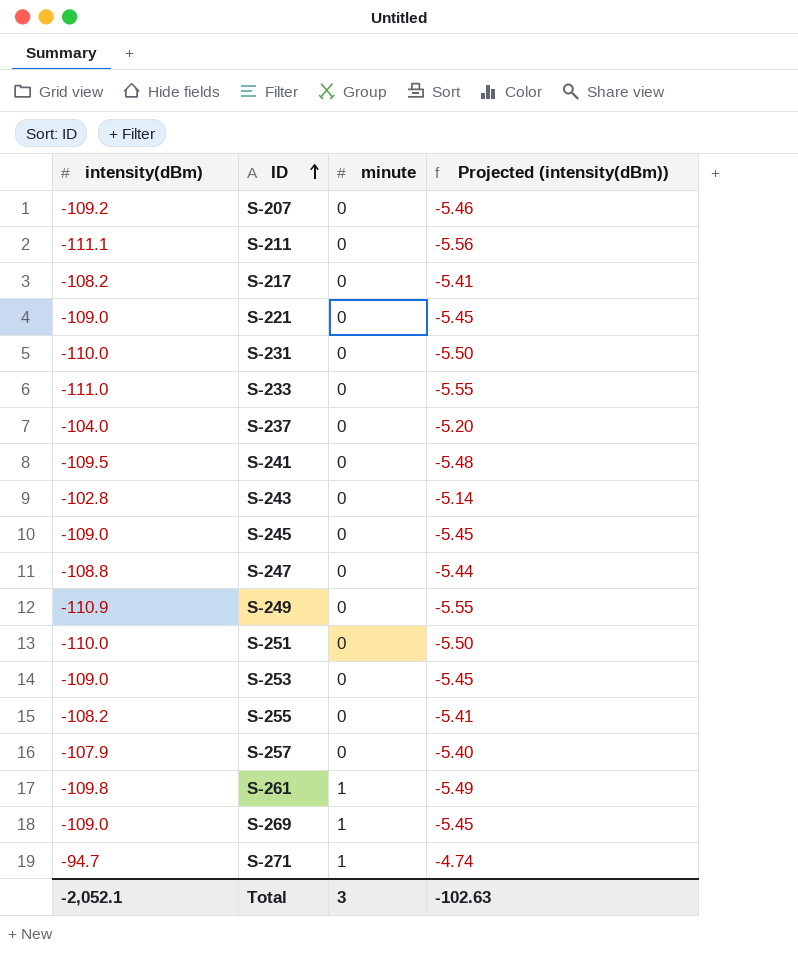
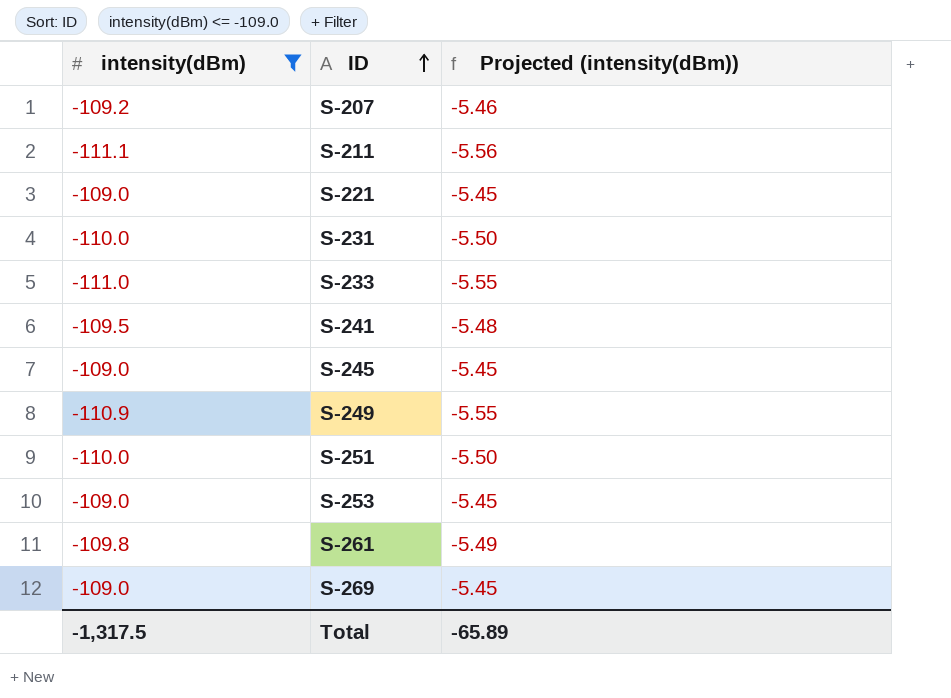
filter: none -> intensity(dBm) <= -109.0
column minute | position: 3 -> none
Total | intensity(dBm): -2,052.1 -> -1,317.5
Total | Projected (intensity(dBm)): -102.63 -> -65.89

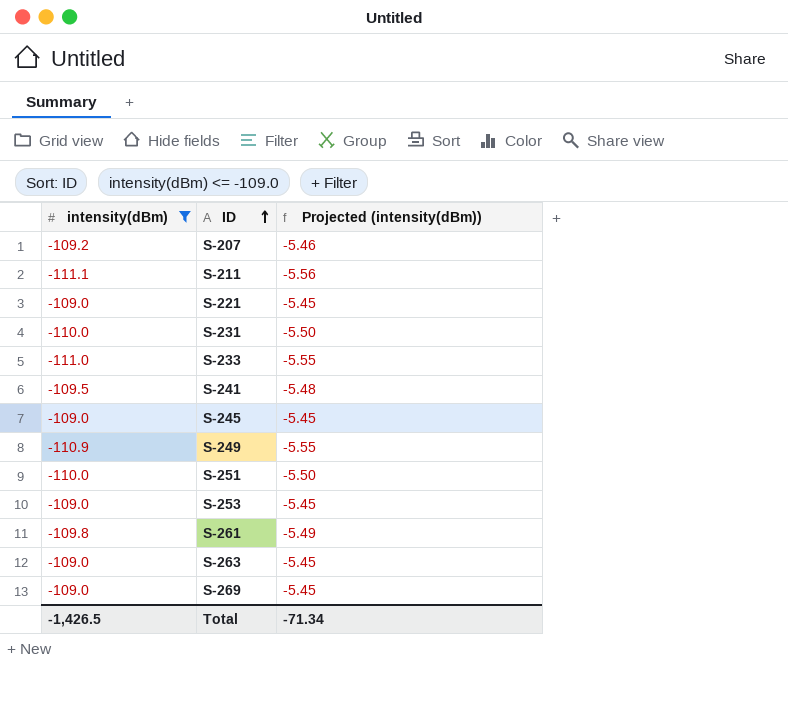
row S-263: none -> -109.0 | -5.45
Total | intensity(dBm): -1,317.5 -> -1,426.5
Total | Projected (intensity(dBm)): -65.89 -> -71.34

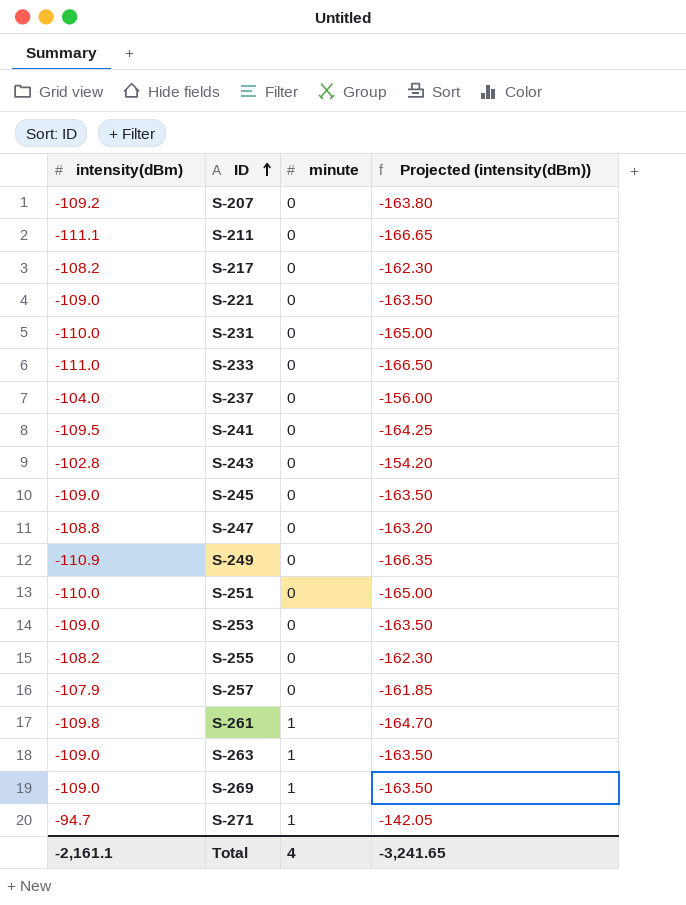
filter: intensity(dBm) <= -109.0 -> none
column minute | position: none -> 3
column Projected (intensity(dBm)) | formula: [intensity(dBm)] * 0.05 -> [intensity(dBm)] * 1.5
Total | intensity(dBm): -1,426.5 -> -2,161.1
Total | Projected (intensity(dBm)): -71.34 -> -3,241.65

